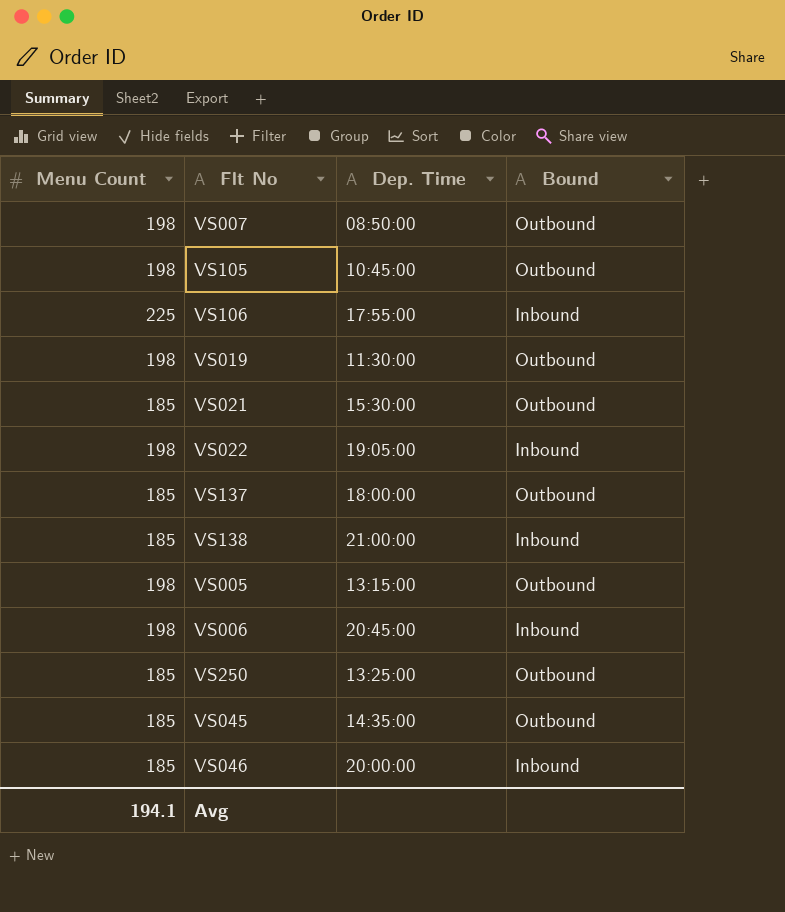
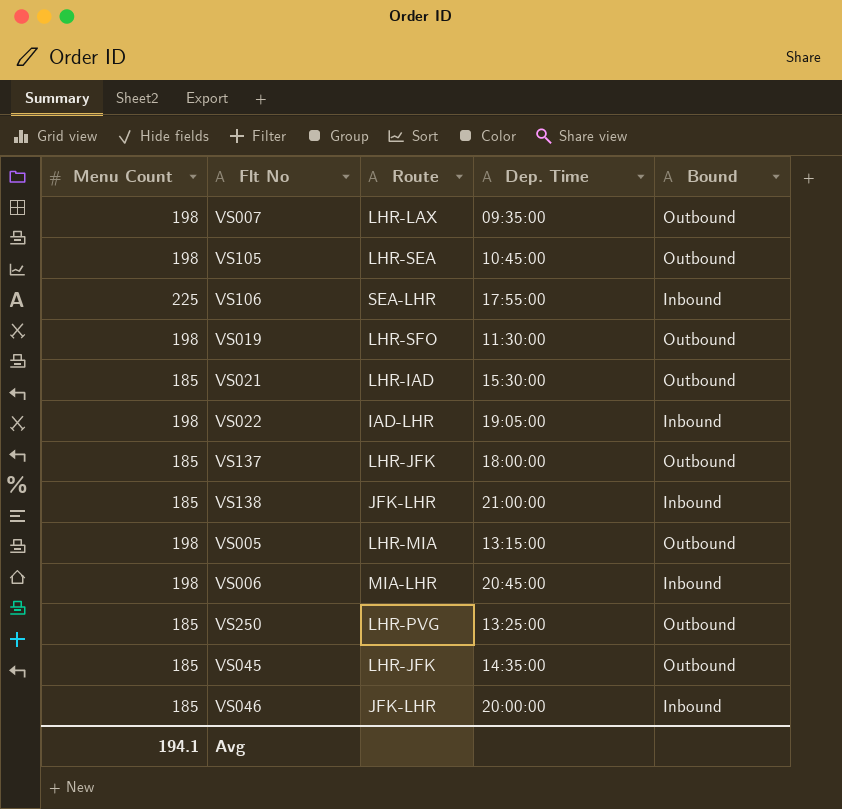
column Route | position: none -> 3
VS007 | Dep. Time: 08:50:00 -> 09:35:00

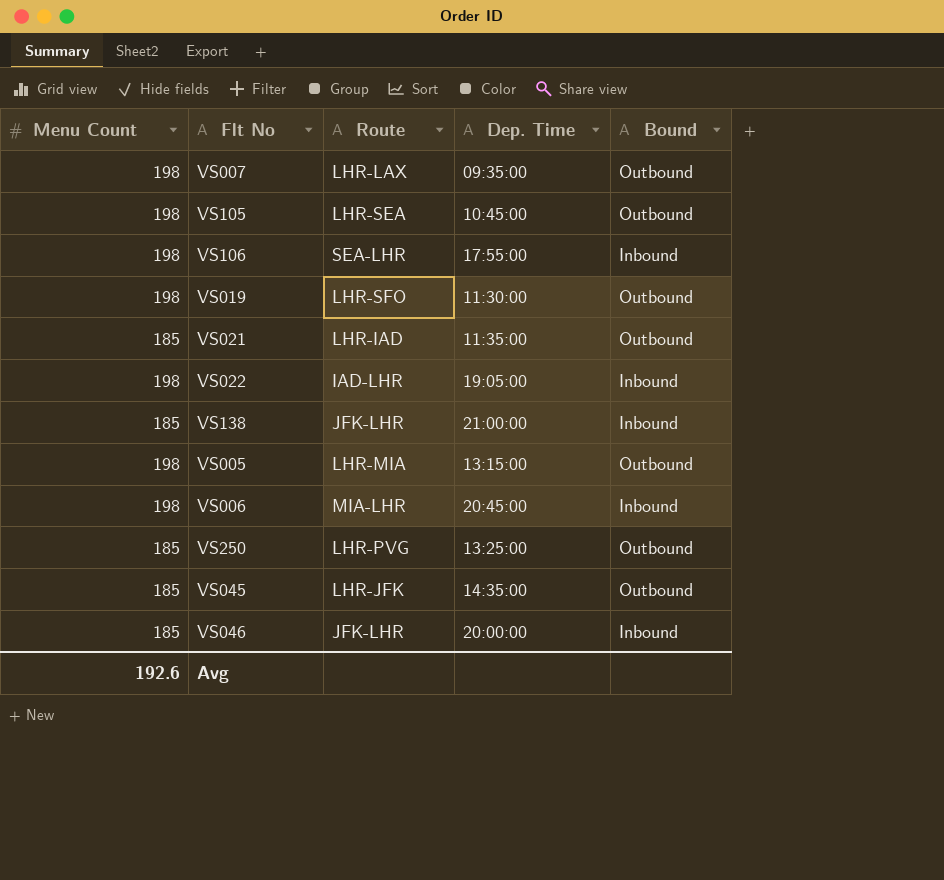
row VS137: 185 | LHR-JFK | 18:00:00 | Outbound -> none
VS106 | Menu Count: 225 -> 198
VS021 | Dep. Time: 15:30:00 -> 11:35:00
Avg | Menu Count: 194.1 -> 192.6

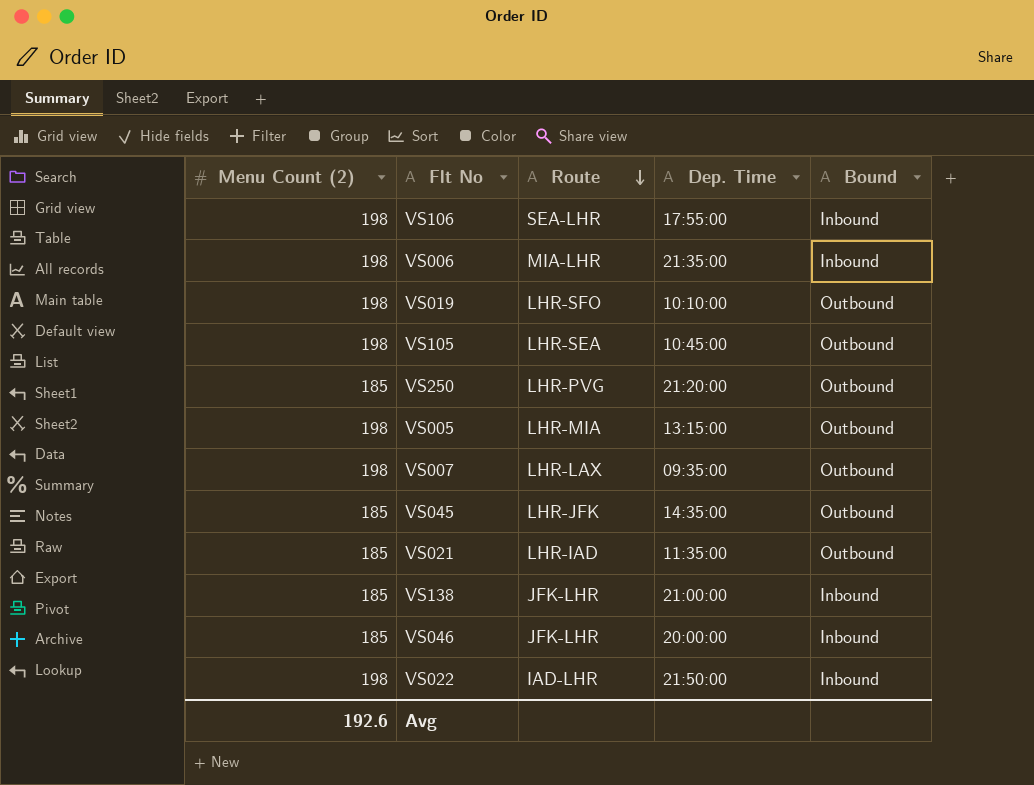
row order: none -> Route descending
column name: Menu Count -> Menu Count (2)
VS006 | Dep. Time: 20:45:00 -> 21:35:00
VS019 | Dep. Time: 11:30:00 -> 10:10:00
VS250 | Dep. Time: 13:25:00 -> 21:20:00
VS022 | Dep. Time: 19:05:00 -> 21:50:00

